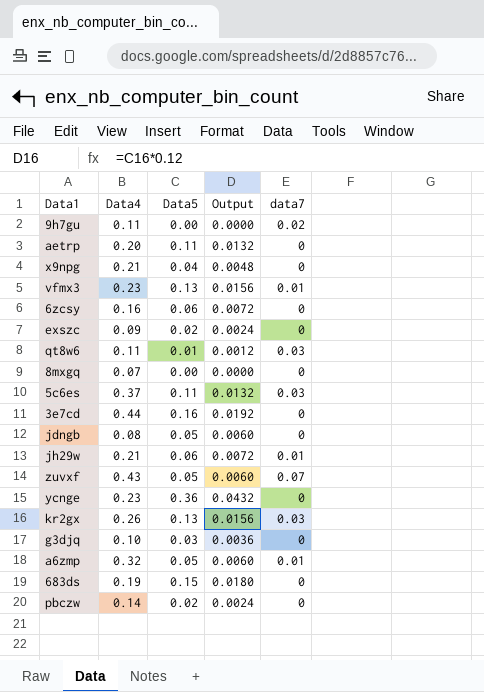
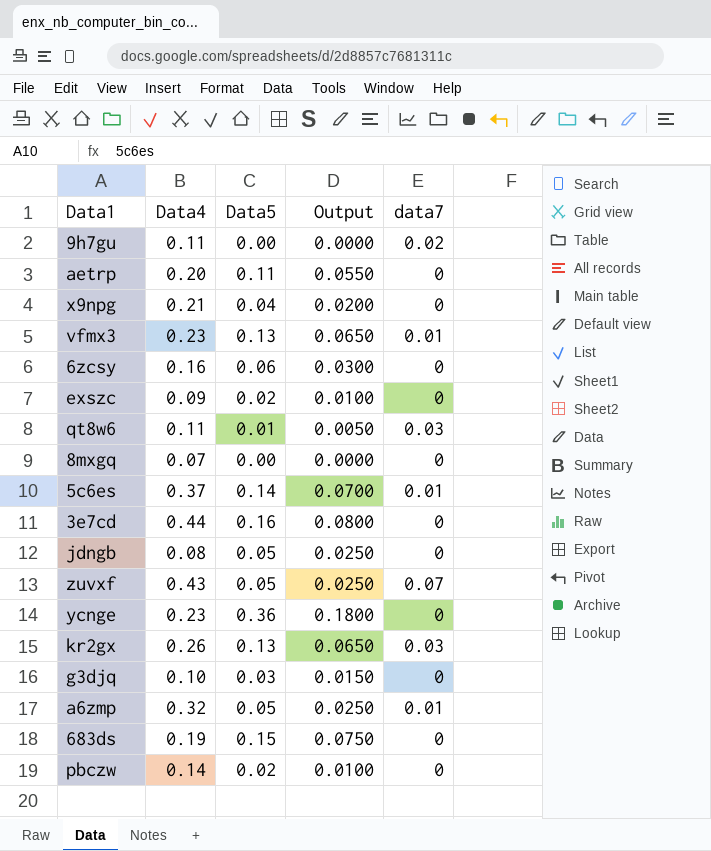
column Output | formula: [Data5] * 0.12 -> [Data5] * 0.5
row jh29w: 0.21 | 0.06 | 0.0072 | 0.01 -> none
5c6es | Data5: 0.11 -> 0.14
5c6es | data7: 0.03 -> 0.01

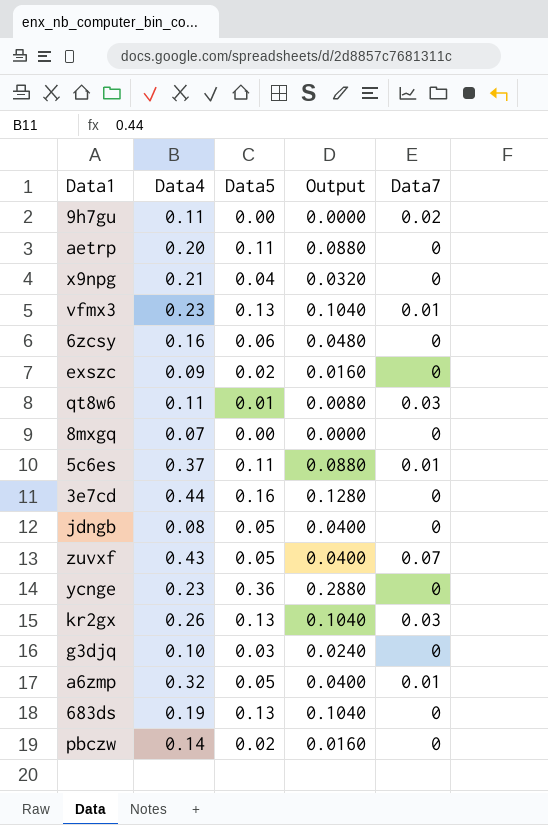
column Output | formula: [Data5] * 0.5 -> [Data5] * 0.8
column name: data7 -> Data7
5c6es | Data5: 0.14 -> 0.11
683ds | Data5: 0.15 -> 0.13

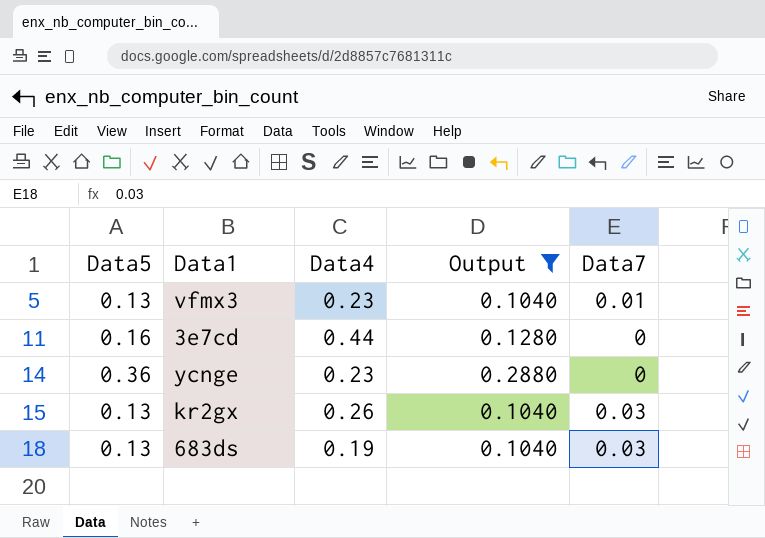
filter: none -> Output >= 0.1040
column Data5 | position: 3 -> 1
683ds | Data7: 0 -> 0.03

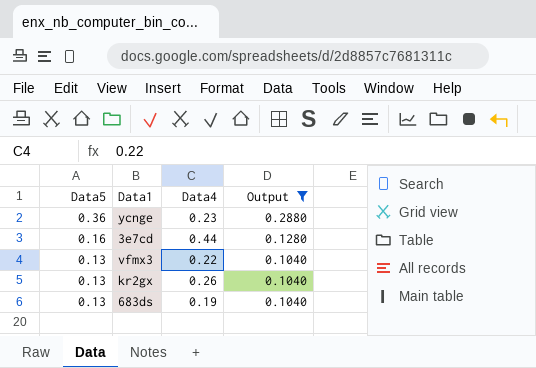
row order: none -> Data5 descending
column Data7 | position: 5 -> none
vfmx3 | Data4: 0.23 -> 0.22

